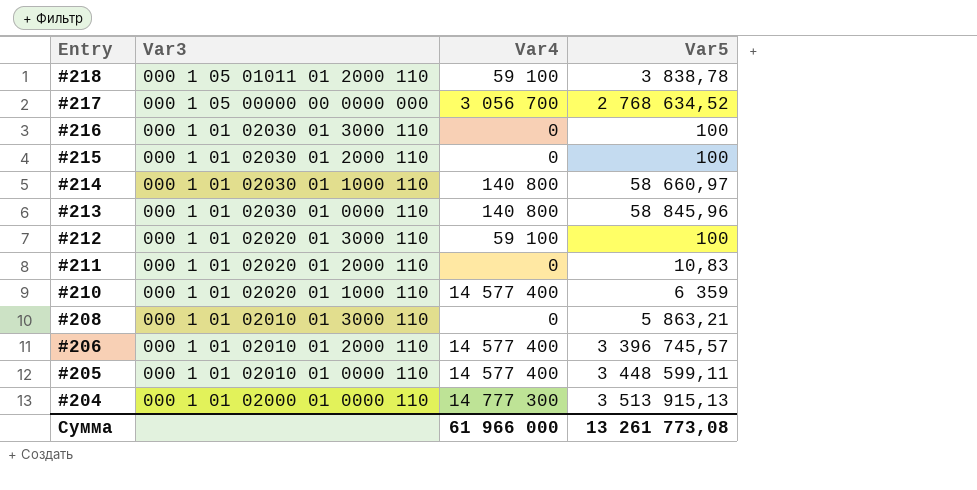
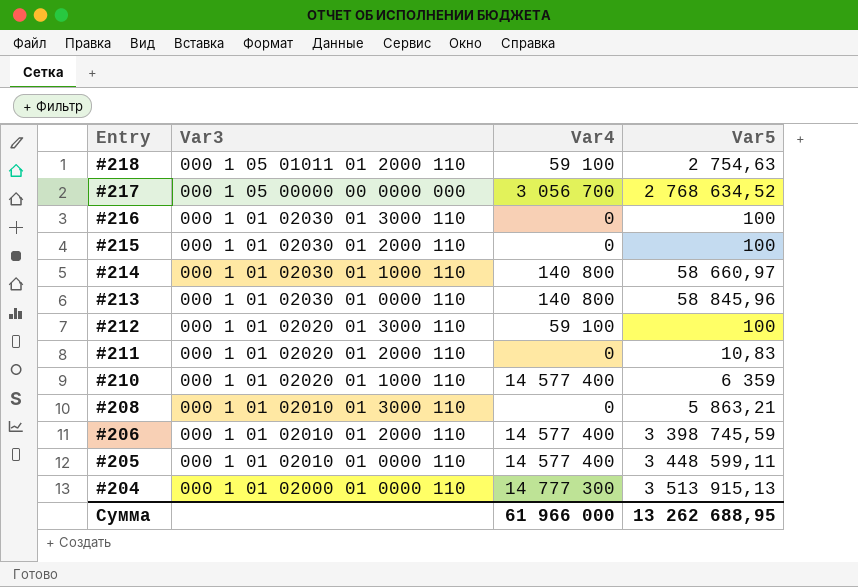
#218 | Var5: 3 838,78 -> 2 754,63
#206 | Var5: 3 396 745,57 -> 3 398 745,59
Сумма | Var5: 13 261 773,08 -> 13 262 688,95

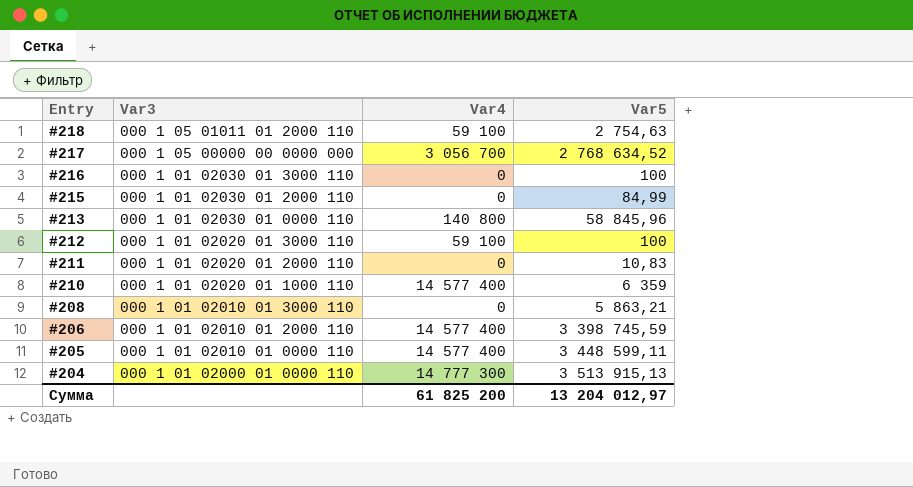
row #214: 000 1 01 02030 01 1000 110 | 140 800 | 58 660,97 -> none
#215 | Var5: 100 -> 84,99
Сумма | Var4: 61 966 000 -> 61 825 200
Сумма | Var5: 13 262 688,95 -> 13 204 012,97

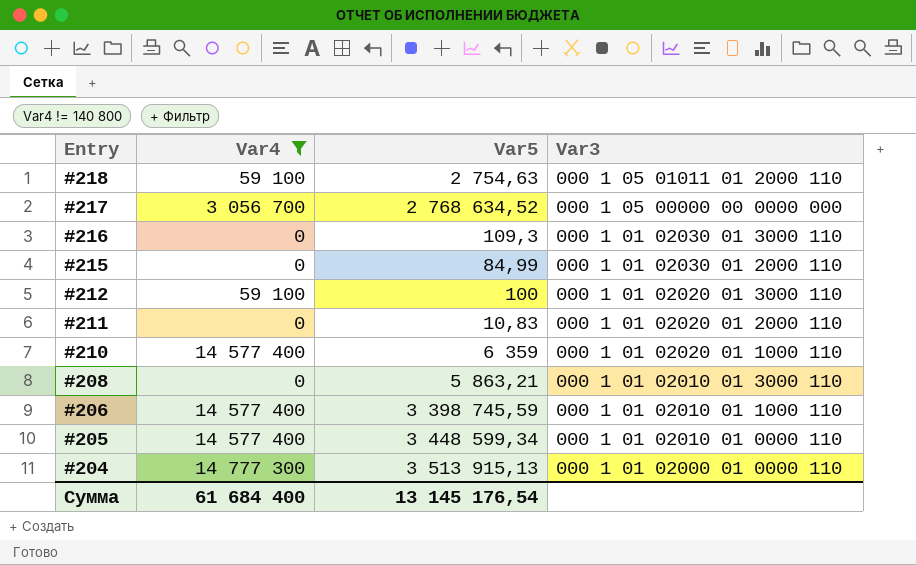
filter: none -> Var4 != 140 800
column Var3 | position: 2 -> 4
#216 | Var5: 100 -> 109,3
#206 | Var3: 000 1 01 02010 01 2000 110 -> 000 1 01 02010 01 1000 110
#205 | Var5: 3 448 599,11 -> 3 448 599,34
Сумма | Var4: 61 825 200 -> 61 684 400
Сумма | Var5: 13 204 012,97 -> 13 145 176,54

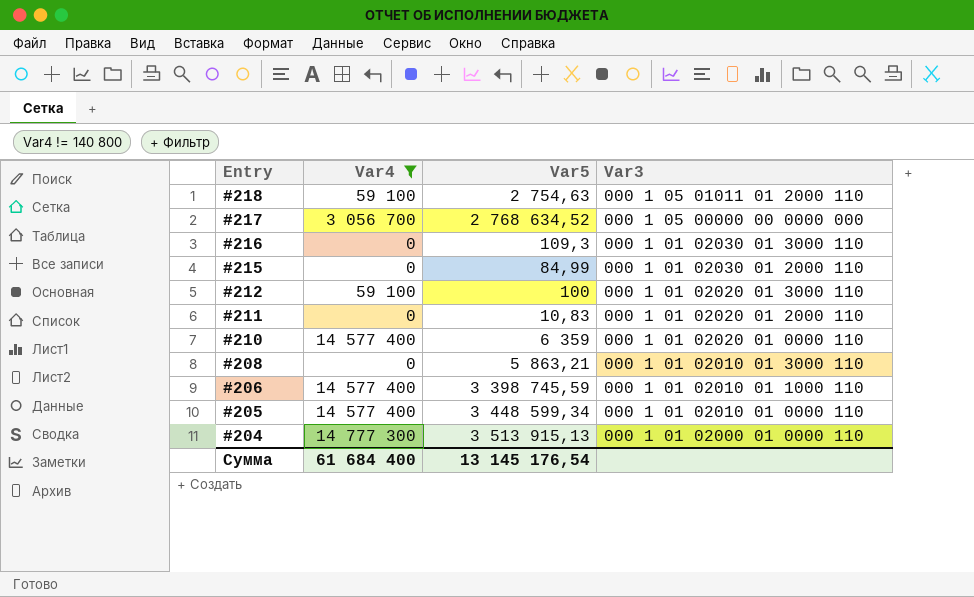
#210 | Var3: 000 1 01 02020 01 1000 110 -> 000 1 01 02020 01 0000 110

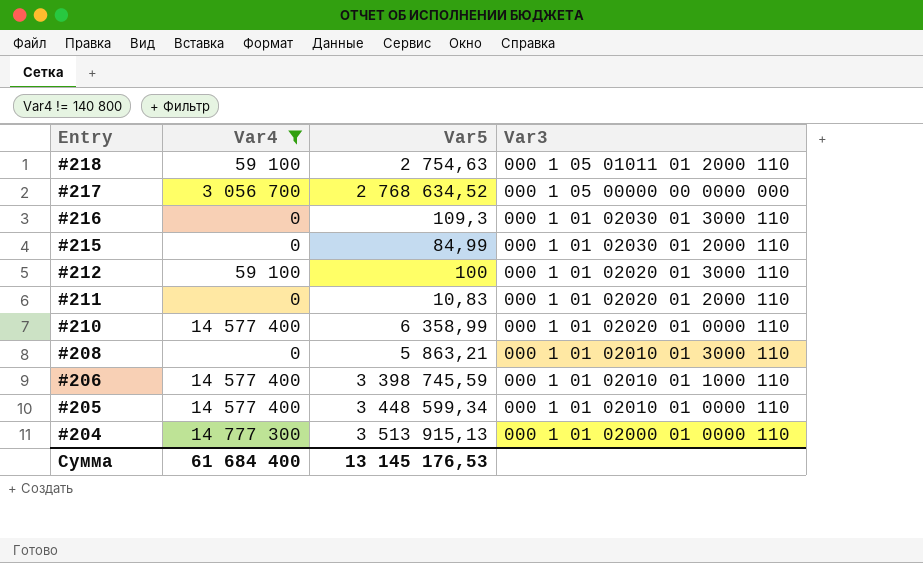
#210 | Var5: 6 359 -> 6 358,99
Сумма | Var5: 13 145 176,54 -> 13 145 176,53

